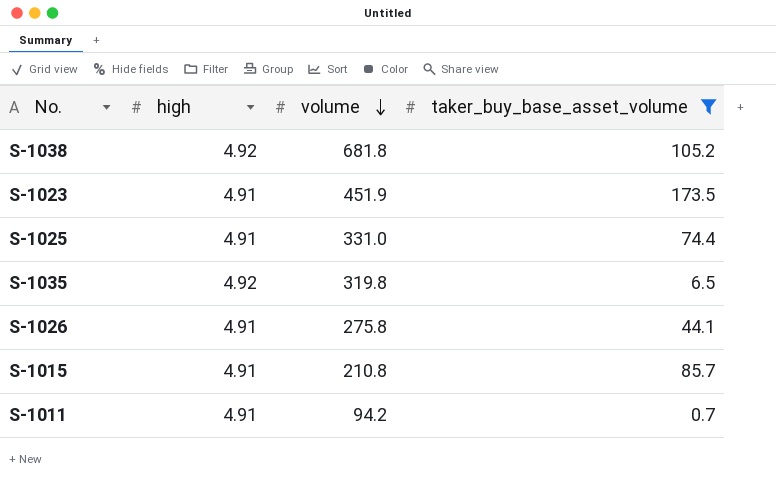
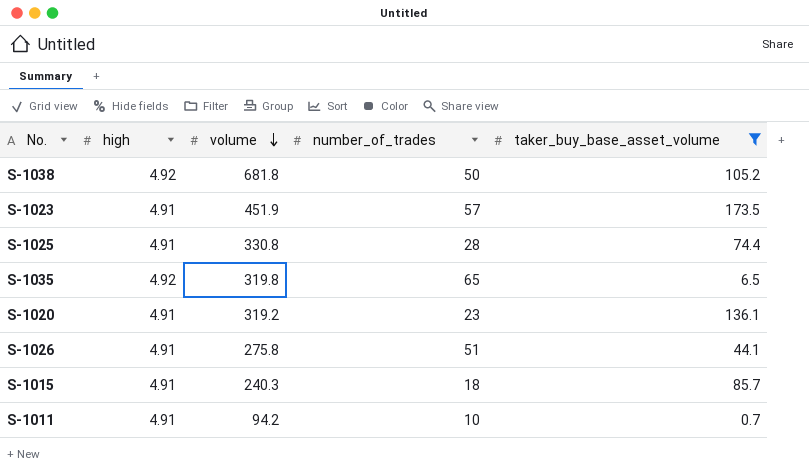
column number_of_trades | position: none -> 4
S-1025 | volume: 331.0 -> 330.8
row S-1020: none -> 4.91 | 319.2 | 23 | 136.1
S-1015 | volume: 210.8 -> 240.3

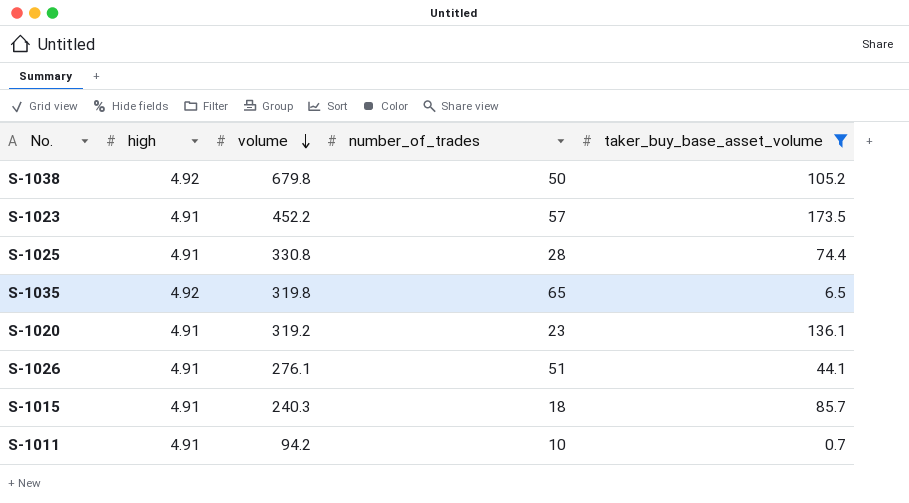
S-1038 | volume: 681.8 -> 679.8
S-1023 | volume: 451.9 -> 452.2
S-1026 | volume: 275.8 -> 276.1

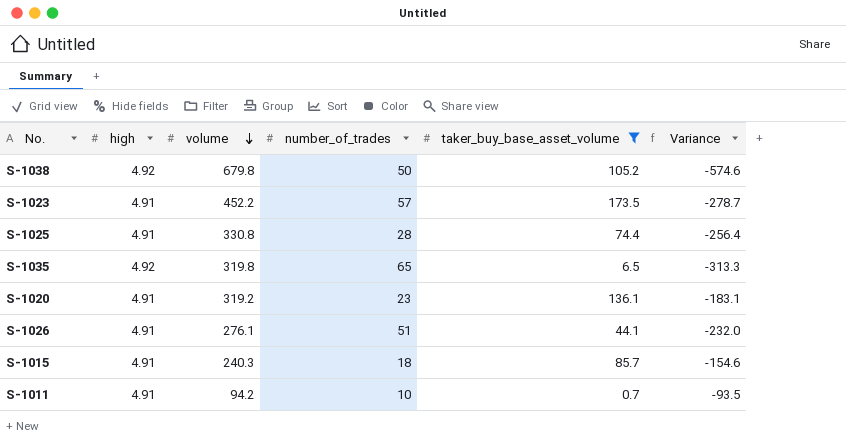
column Variance | formula: none -> [taker_buy_base_asset_volume] - [volume]

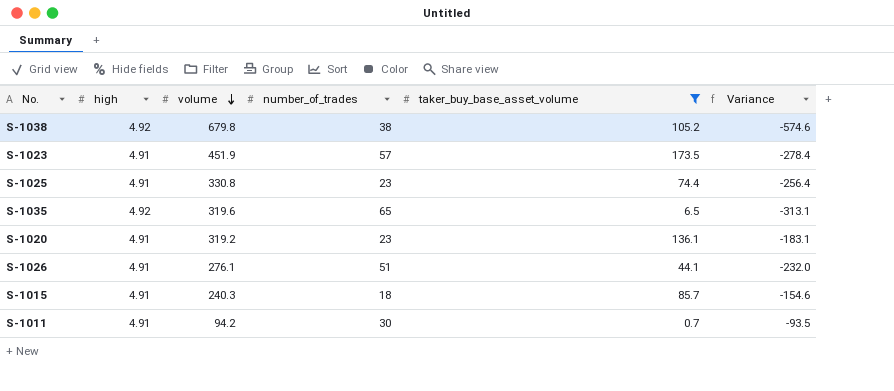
S-1038 | number_of_trades: 50 -> 38
S-1023 | volume: 452.2 -> 451.9
S-1023 | Variance: -278.7 -> -278.4
S-1025 | number_of_trades: 28 -> 23
S-1035 | volume: 319.8 -> 319.6
S-1035 | Variance: -313.3 -> -313.1
S-1011 | number_of_trades: 10 -> 30

